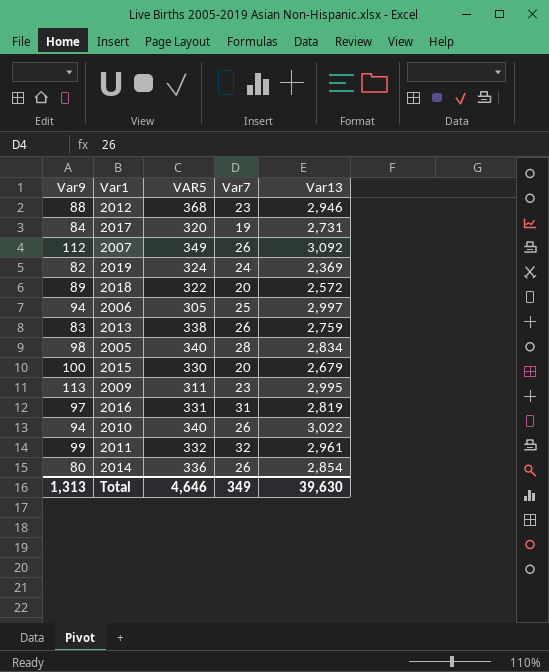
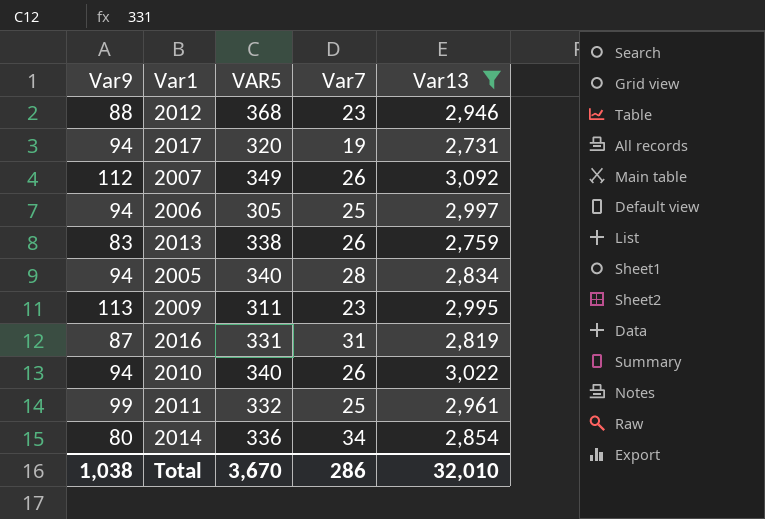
filter: none -> Var13 >= 2,731
2017 | Var9: 84 -> 94
2005 | Var9: 98 -> 94
2016 | Var9: 97 -> 87
2011 | Var7: 32 -> 25
2014 | Var7: 26 -> 34
Total | Var9: 1,313 -> 1,038
Total | VAR5: 4,646 -> 3,670
Total | Var7: 349 -> 286
Total | Var13: 39,630 -> 32,010

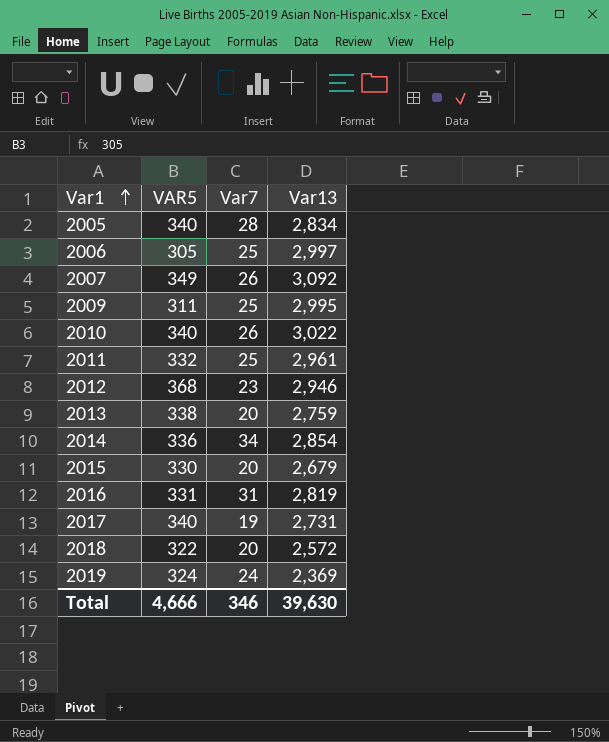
filter: Var13 >= 2,731 -> none
row order: none -> Var1 ascending
column Var9 | position: 1 -> none
2009 | Var7: 23 -> 25
2013 | Var7: 26 -> 20
2017 | VAR5: 320 -> 340
Total | VAR5: 3,670 -> 4,666
Total | Var7: 286 -> 346
Total | Var13: 32,010 -> 39,630

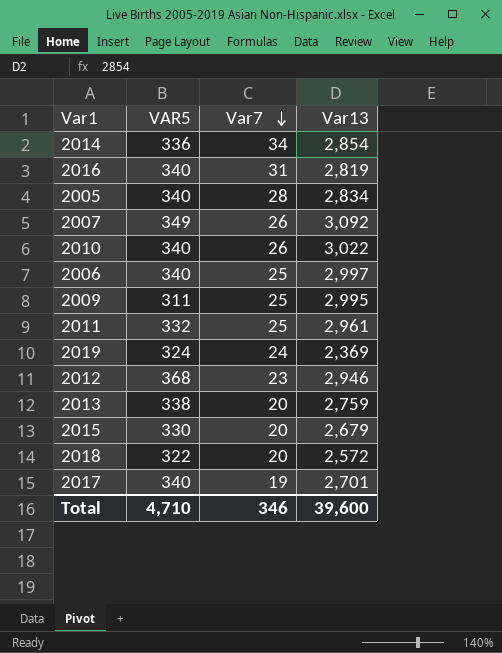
row order: Var1 ascending -> Var7 descending
2016 | VAR5: 331 -> 340
2006 | VAR5: 305 -> 340
2017 | Var13: 2,731 -> 2,701
Total | VAR5: 4,666 -> 4,710
Total | Var13: 39,630 -> 39,600

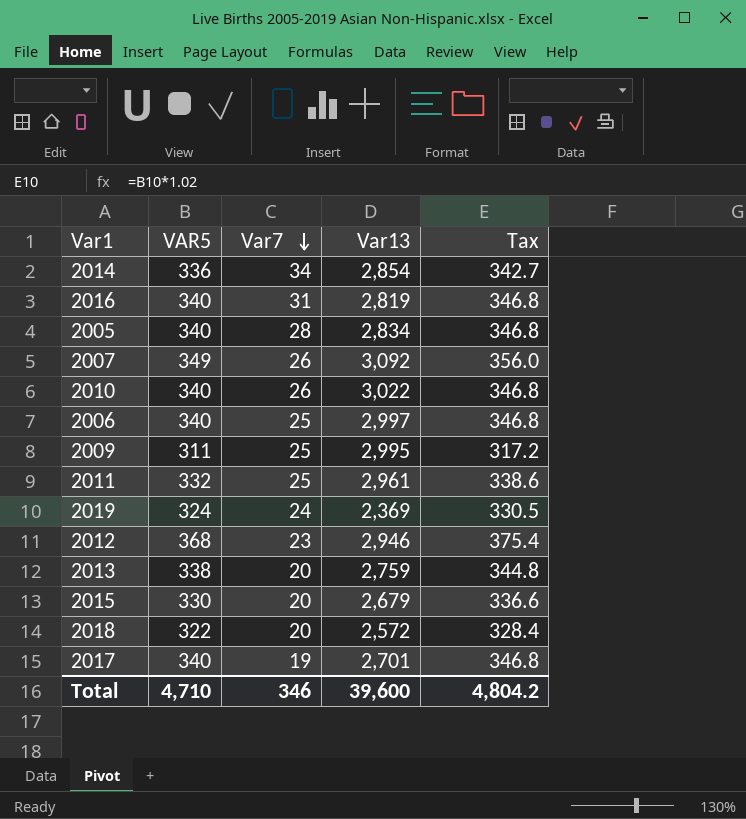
column Tax | formula: none -> [VAR5] * 1.02

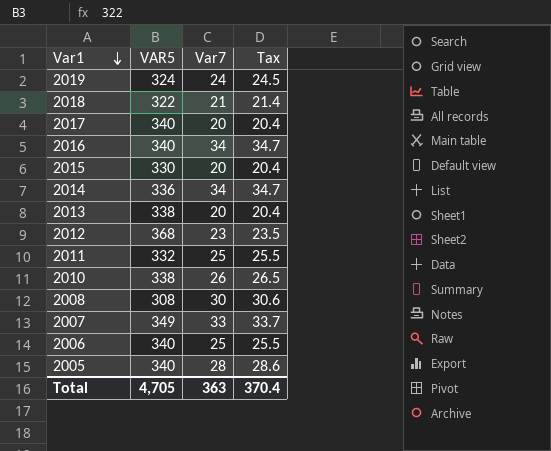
row order: Var7 descending -> Var1 descending
column Var13 | position: 4 -> none
column Tax | formula: [VAR5] * 1.02 -> [Var7] * 1.02
row 2009: 311 | 25 | 2,995 | 317.2 -> none
2018 | Var7: 20 -> 21
2017 | Var7: 19 -> 20
2016 | Var7: 31 -> 34
2010 | VAR5: 340 -> 338
row 2008: none -> 308 | 30 | 30.6
2007 | Var7: 26 -> 33
Total | VAR5: 4,710 -> 4,705
Total | Var7: 346 -> 363
Total | Tax: 4,804.2 -> 370.4

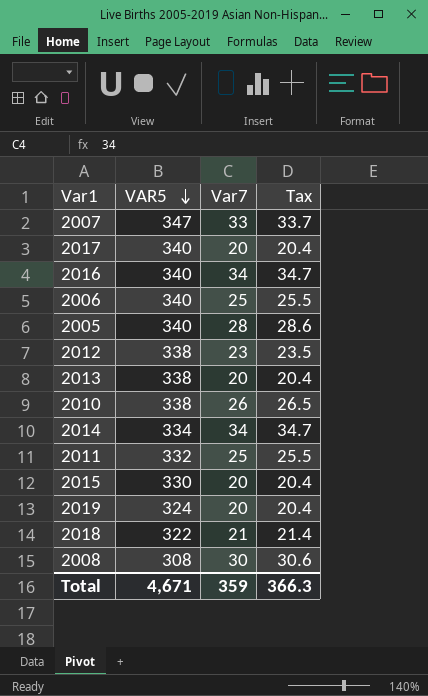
row order: Var1 descending -> VAR5 descending
2007 | VAR5: 349 -> 347
2012 | VAR5: 368 -> 338
2014 | VAR5: 336 -> 334
2019 | Var7: 24 -> 20
2019 | Tax: 24.5 -> 20.4
Total | VAR5: 4,705 -> 4,671
Total | Var7: 363 -> 359
Total | Tax: 370.4 -> 366.3

